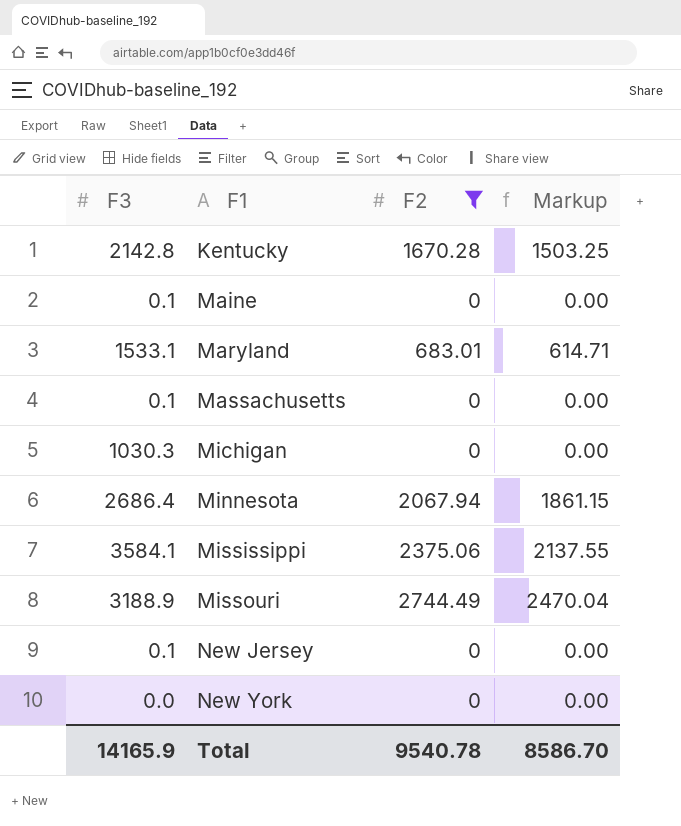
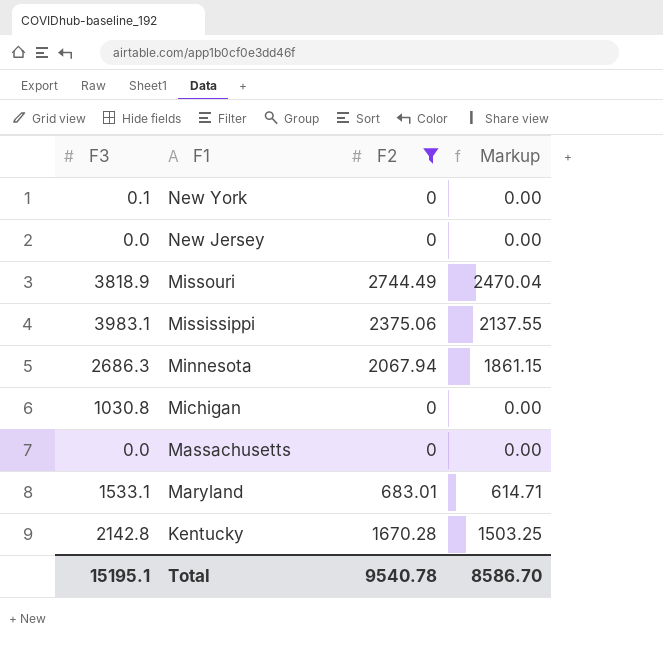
row order: F1 ascending -> F1 descending
row Maine: 0.1 | 0 | 0.00 -> none
New York | F3: 0.0 -> 0.1
New Jersey | F3: 0.1 -> 0.0
Missouri | F3: 3188.9 -> 3818.9
Mississippi | F3: 3584.1 -> 3983.1
Minnesota | F3: 2686.4 -> 2686.3
Michigan | F3: 1030.3 -> 1030.8
Massachusetts | F3: 0.1 -> 0.0
Total | F3: 14165.9 -> 15195.1

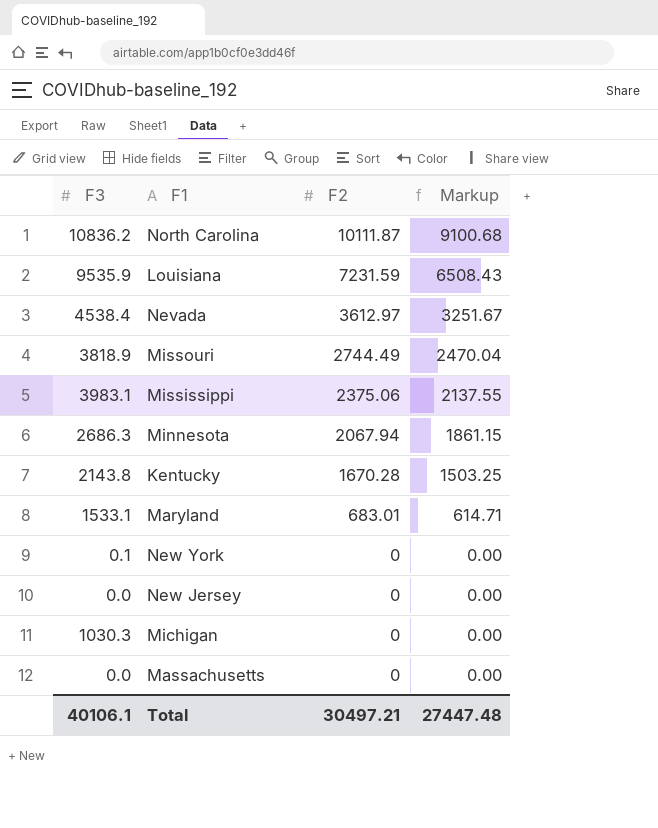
filter: F2 <= 2744.49 -> none
row order: F1 descending -> F2 descending
Kentucky | F3: 2142.8 -> 2143.8
Michigan | F3: 1030.8 -> 1030.3
Total | F3: 15195.1 -> 40106.1
Total | F2: 9540.78 -> 30497.21
Total | Markup: 8586.70 -> 27447.48

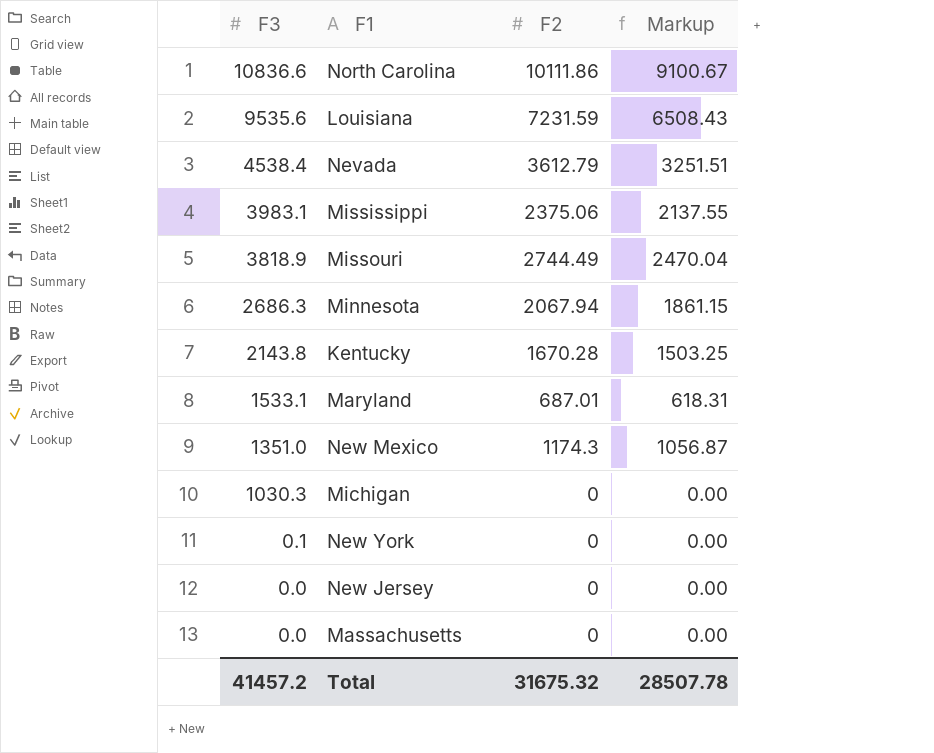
row order: F2 descending -> F3 descending
North Carolina | F3: 10836.2 -> 10836.6
North Carolina | F2: 10111.87 -> 10111.86
North Carolina | Markup: 9100.68 -> 9100.67
Louisiana | F3: 9535.9 -> 9535.6
Nevada | F2: 3612.97 -> 3612.79
Nevada | Markup: 3251.67 -> 3251.51
Maryland | F2: 683.01 -> 687.01
Maryland | Markup: 614.71 -> 618.31
row New Mexico: none -> 1351.0 | 1174.3 | 1056.87
Total | F3: 40106.1 -> 41457.2
Total | F2: 30497.21 -> 31675.32
Total | Markup: 27447.48 -> 28507.78

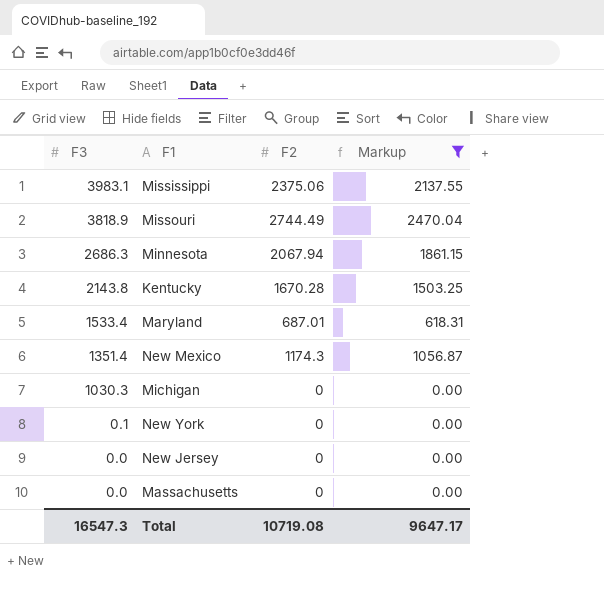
filter: none -> Markup <= 2470.04
Maryland | F3: 1533.1 -> 1533.4
New Mexico | F3: 1351.0 -> 1351.4
Total | F3: 41457.2 -> 16547.3
Total | F2: 31675.32 -> 10719.08
Total | Markup: 28507.78 -> 9647.17

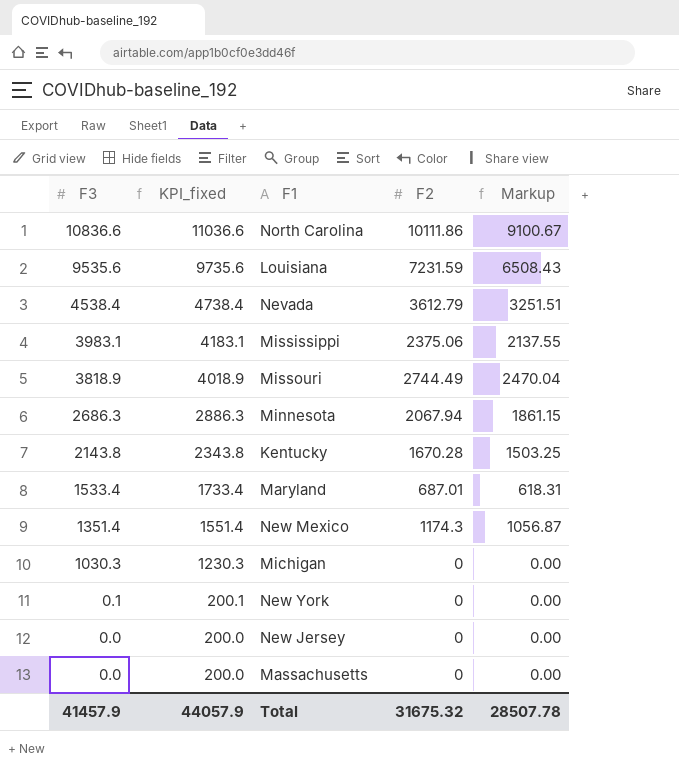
filter: Markup <= 2470.04 -> none
column KPI_fixed | formula: none -> [F3] + 200
Total | F3: 16547.3 -> 41457.9
Total | F2: 10719.08 -> 31675.32
Total | Markup: 9647.17 -> 28507.78

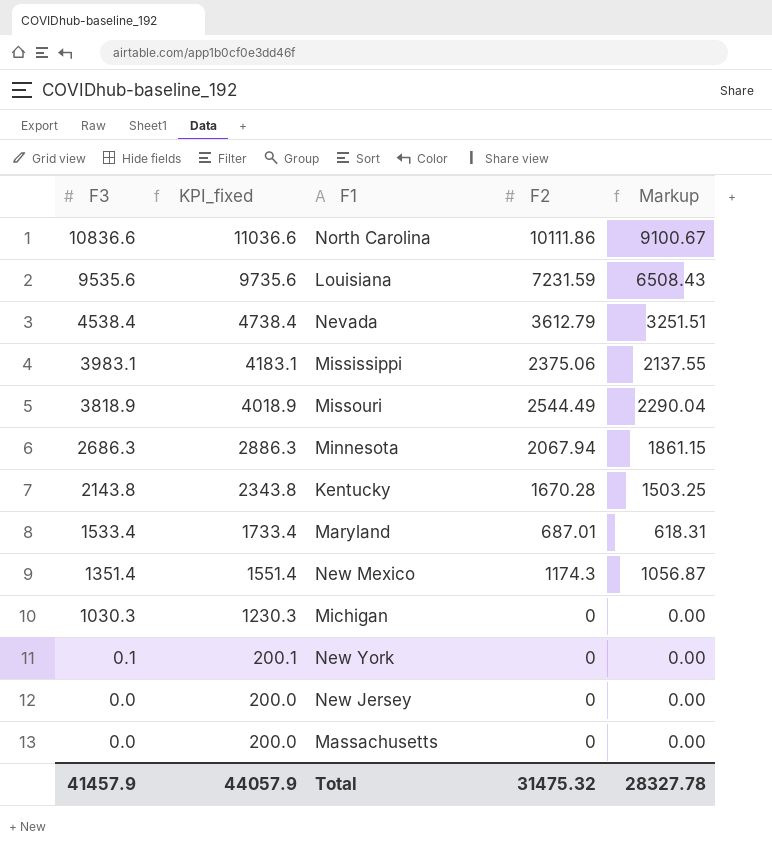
Missouri | F2: 2744.49 -> 2544.49
Missouri | Markup: 2470.04 -> 2290.04
Total | F2: 31675.32 -> 31475.32
Total | Markup: 28507.78 -> 28327.78

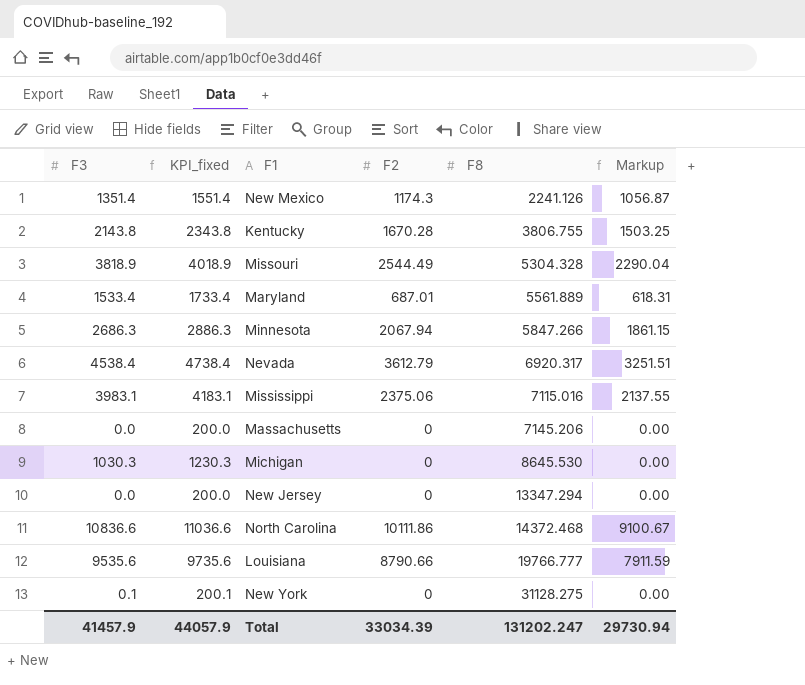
row order: F3 descending -> F8 ascending
column F8 | position: none -> 5
Louisiana | F2: 7231.59 -> 8790.66
Louisiana | Markup: 6508.43 -> 7911.59
Total | F2: 31475.32 -> 33034.39
Total | Markup: 28327.78 -> 29730.94

